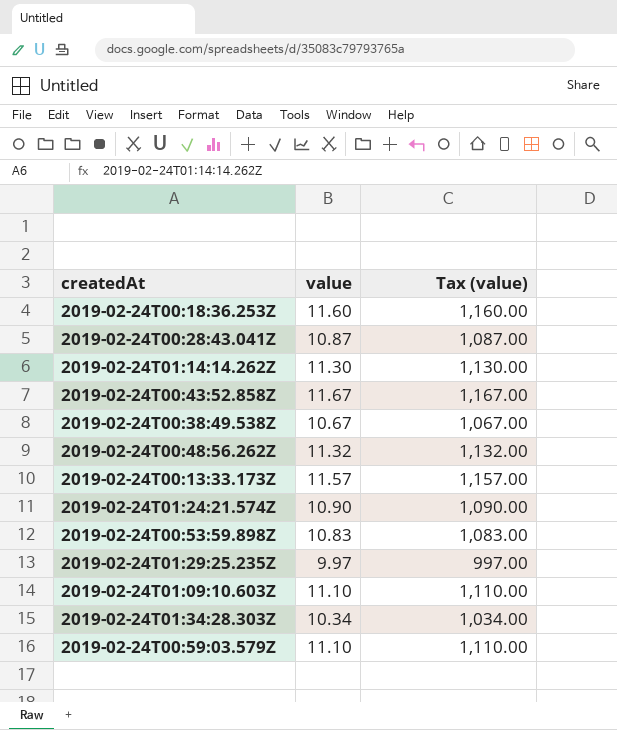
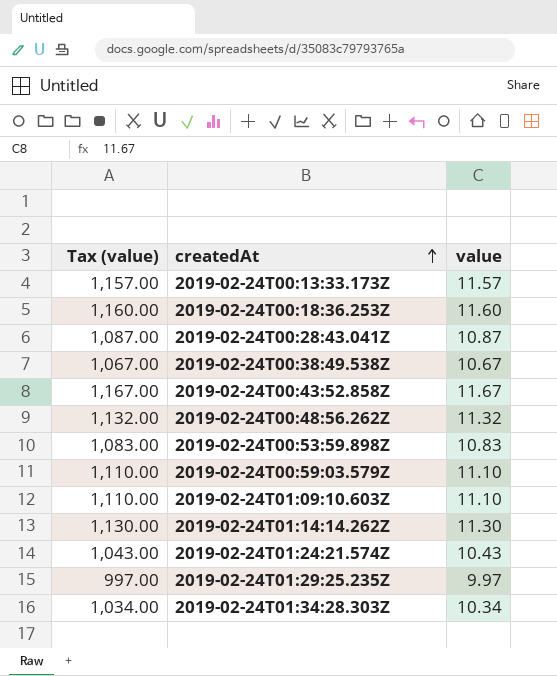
row order: none -> createdAt ascending
column Tax (value) | position: 3 -> 1
2019-02-24T01:24:21.574Z | Tax (value): 1,090.00 -> 1,043.00
2019-02-24T01:24:21.574Z | value: 10.90 -> 10.43

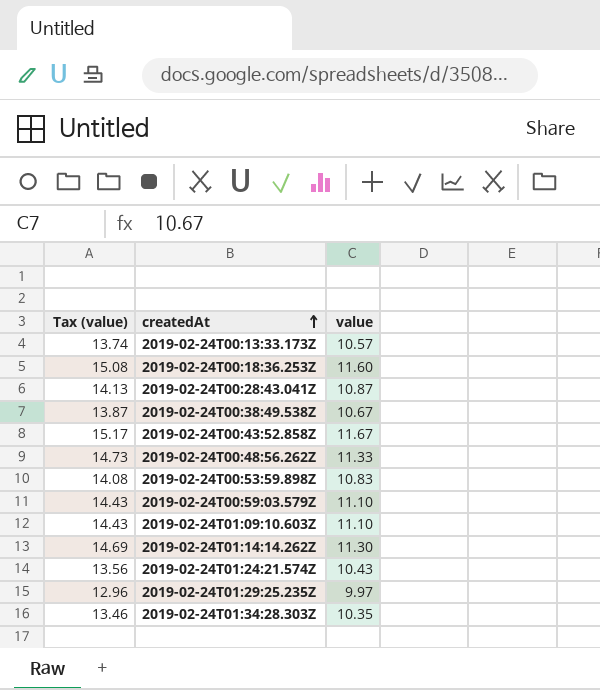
column Tax (value) | formula: [value] * 100 -> [value] * 1.3
2019-02-24T00:13:33.173Z | value: 11.57 -> 10.57
2019-02-24T00:48:56.262Z | value: 11.32 -> 11.33
2019-02-24T01:34:28.303Z | value: 10.34 -> 10.35

